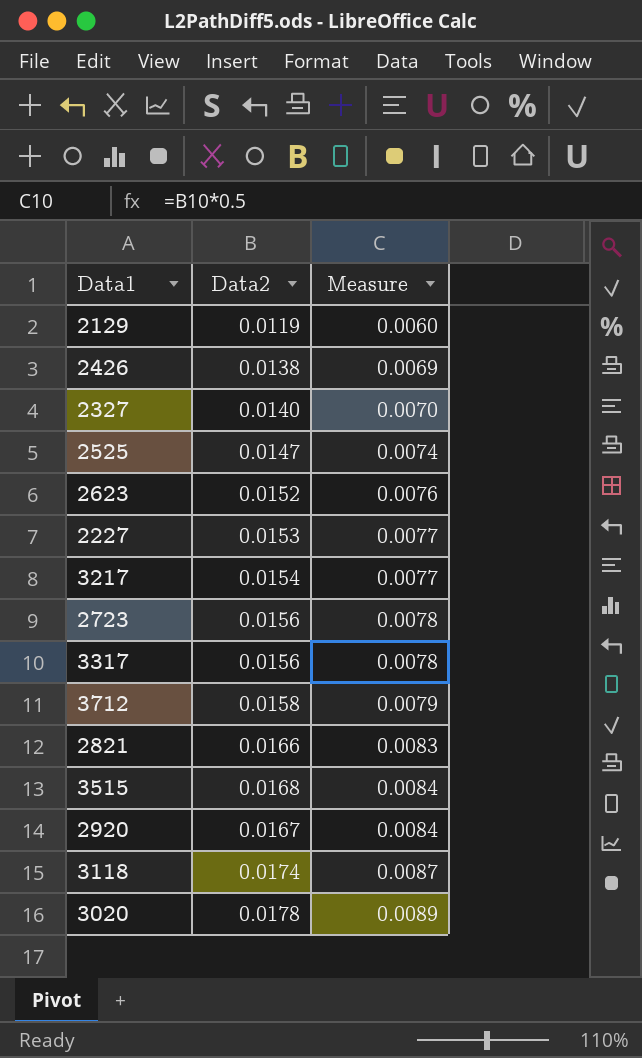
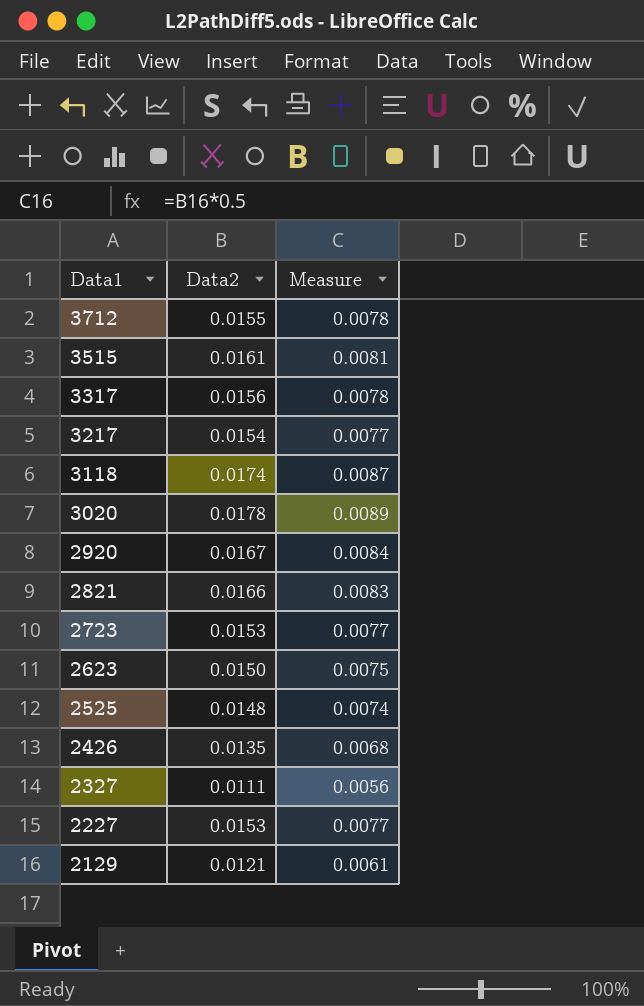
row order: Measure ascending -> Data1 descending
3712 | Data2: 0.0158 -> 0.0155
3712 | Measure: 0.0079 -> 0.0078
3515 | Data2: 0.0168 -> 0.0161
3515 | Measure: 0.0084 -> 0.0081
2723 | Data2: 0.0156 -> 0.0153
2723 | Measure: 0.0078 -> 0.0077
2623 | Data2: 0.0152 -> 0.0150
2623 | Measure: 0.0076 -> 0.0075
2525 | Data2: 0.0147 -> 0.0148
2426 | Data2: 0.0138 -> 0.0135
2426 | Measure: 0.0069 -> 0.0068
2327 | Data2: 0.0140 -> 0.0111
2327 | Measure: 0.0070 -> 0.0056
2129 | Data2: 0.0119 -> 0.0121
2129 | Measure: 0.0060 -> 0.0061

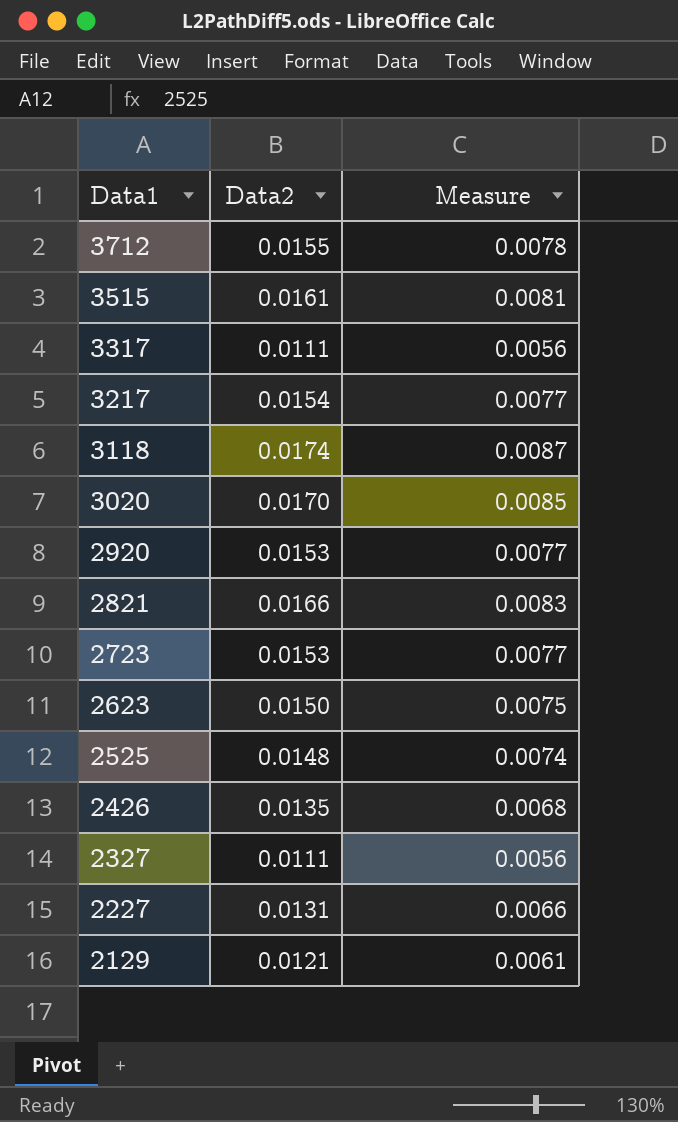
3317 | Data2: 0.0156 -> 0.0111
3317 | Measure: 0.0078 -> 0.0056
3020 | Data2: 0.0178 -> 0.0170
3020 | Measure: 0.0089 -> 0.0085
2920 | Data2: 0.0167 -> 0.0153
2920 | Measure: 0.0084 -> 0.0077
2227 | Data2: 0.0153 -> 0.0131
2227 | Measure: 0.0077 -> 0.0066

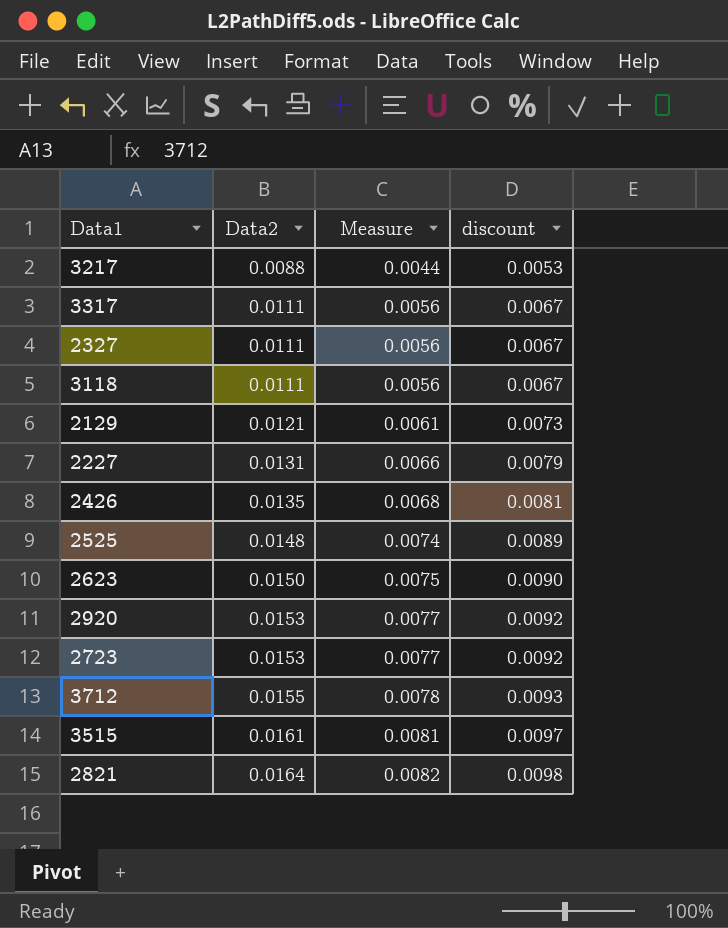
row order: Data1 descending -> Data2 ascending
column discount | formula: none -> [Data2] * 0.6
row 3020: 0.0170 | 0.0085 -> none
3217 | Data2: 0.0154 -> 0.0088
3217 | Measure: 0.0077 -> 0.0044
3118 | Data2: 0.0174 -> 0.0111
3118 | Measure: 0.0087 -> 0.0056
2821 | Data2: 0.0166 -> 0.0164
2821 | Measure: 0.0083 -> 0.0082

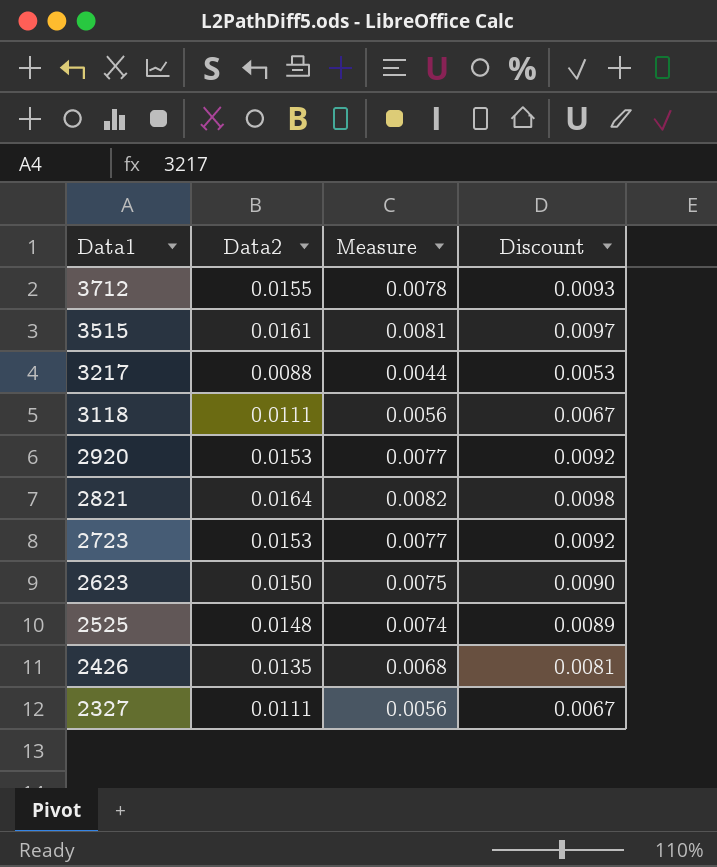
row order: Data2 ascending -> Data1 descending
column name: discount -> Discount
row 3317: 0.0111 | 0.0056 | 0.0067 -> none
row 2129: 0.0121 | 0.0061 | 0.0073 -> none
row 2227: 0.0131 | 0.0066 | 0.0079 -> none

